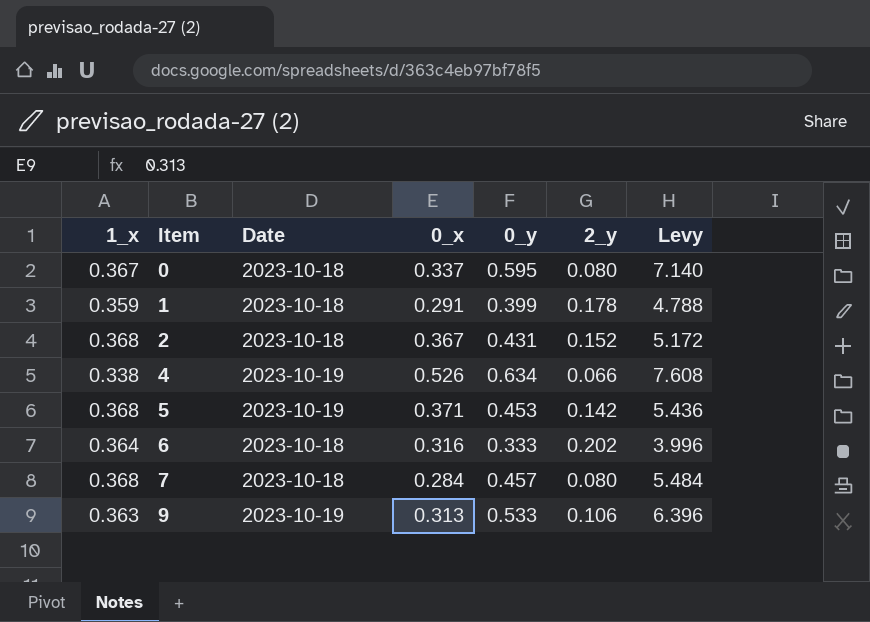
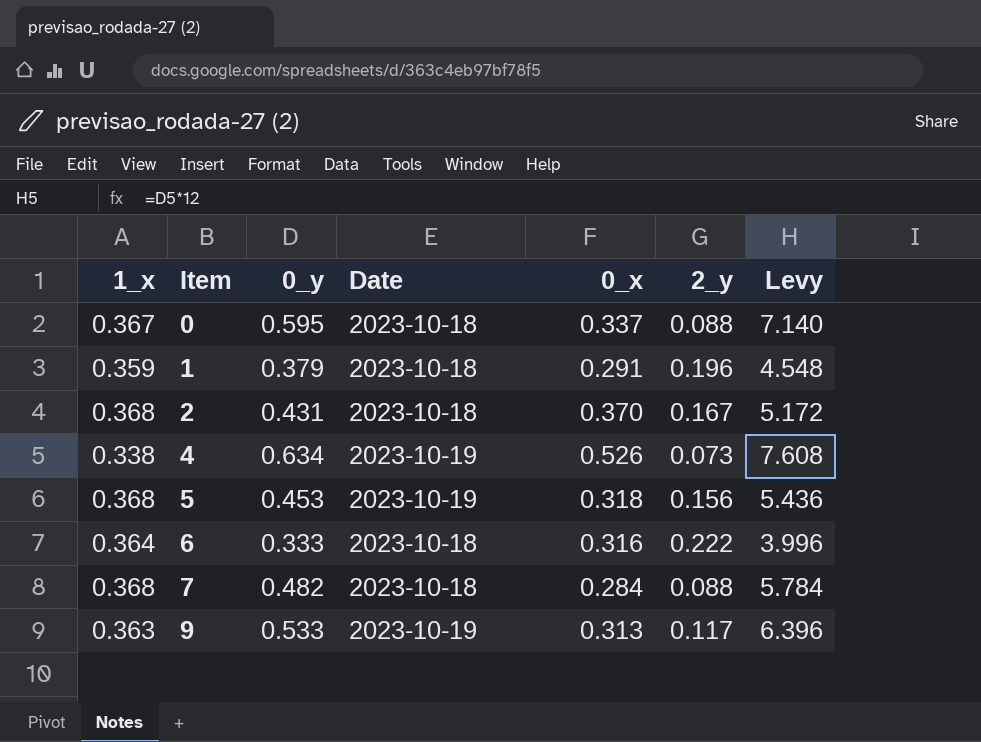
column 0_y | position: 5 -> 3
0 | 2_y: 0.080 -> 0.088
1 | 0_y: 0.399 -> 0.379
1 | 2_y: 0.178 -> 0.196
1 | Levy: 4.788 -> 4.548
2 | 0_x: 0.367 -> 0.370
2 | 2_y: 0.152 -> 0.167
4 | 2_y: 0.066 -> 0.073
5 | 0_x: 0.371 -> 0.318
5 | 2_y: 0.142 -> 0.156
6 | 2_y: 0.202 -> 0.222
7 | 0_y: 0.457 -> 0.482
7 | 2_y: 0.080 -> 0.088
7 | Levy: 5.484 -> 5.784
9 | 2_y: 0.106 -> 0.117

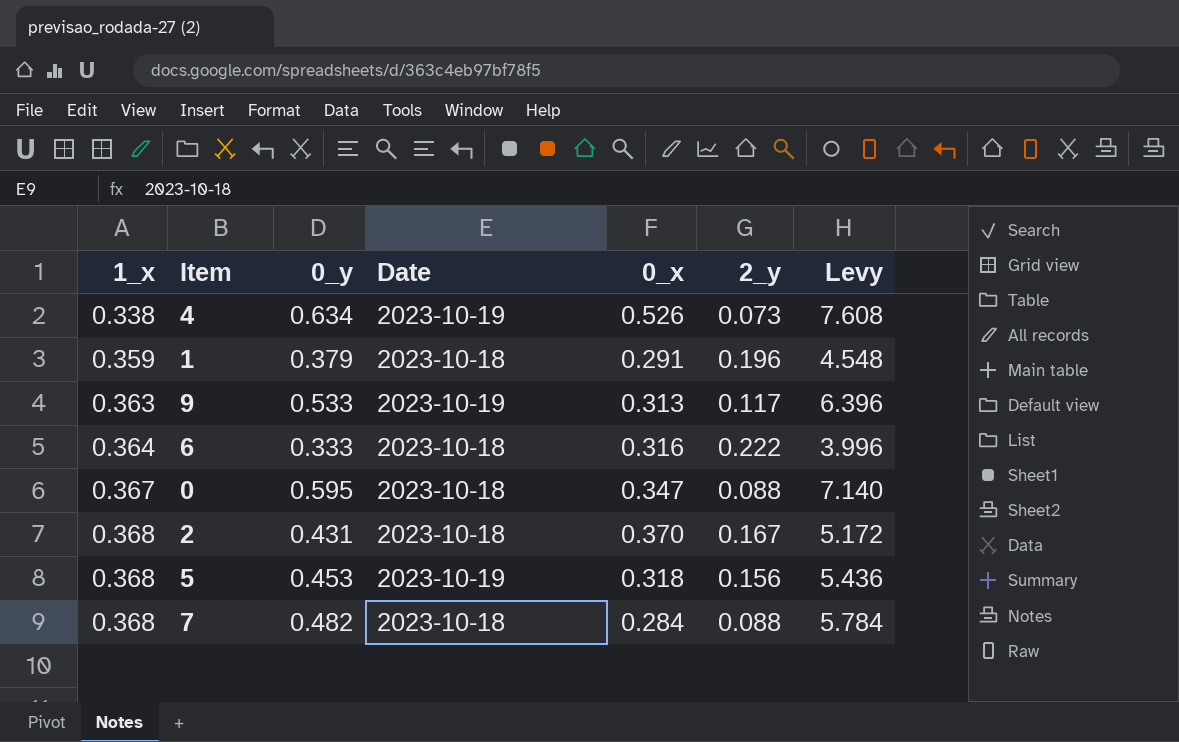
row order: Item ascending -> 1_x ascending
0 | 0_x: 0.337 -> 0.347

